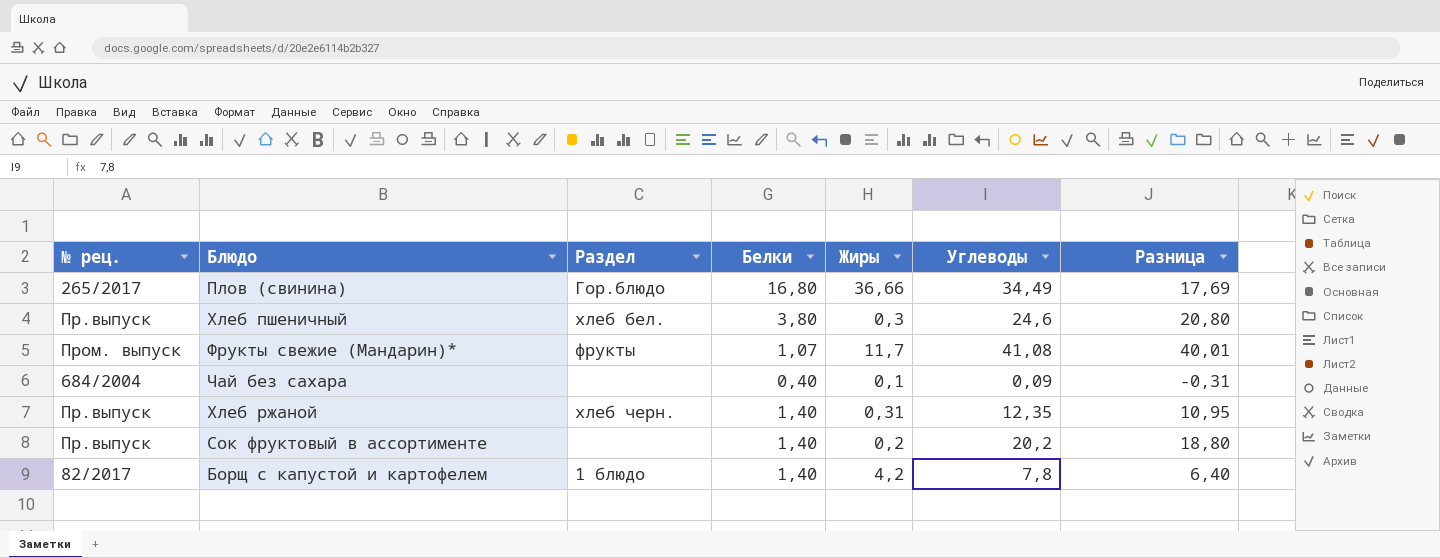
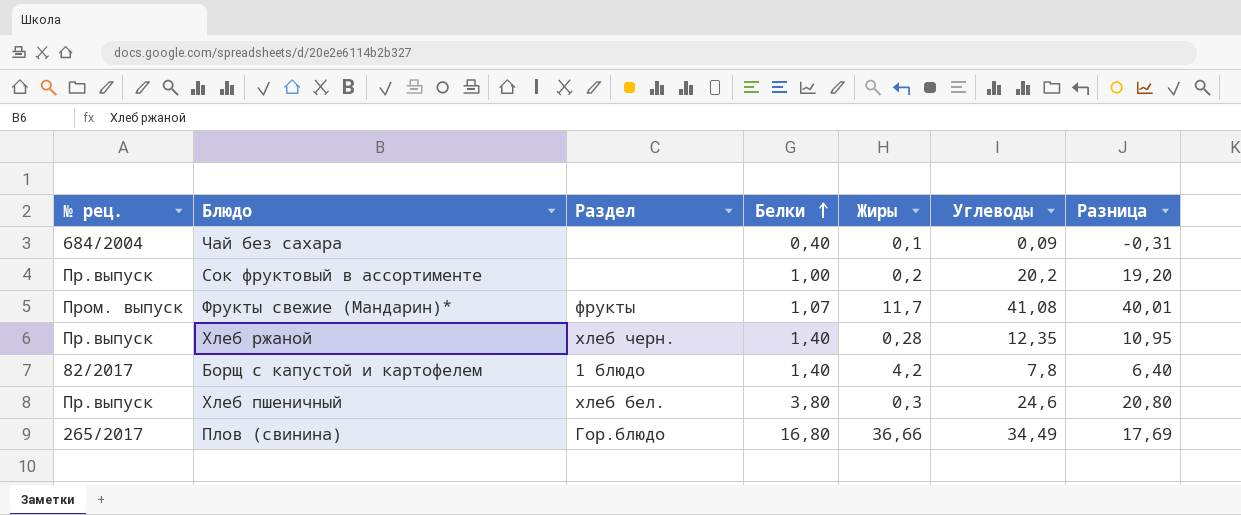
row order: none -> Белки ascending
Сок фруктовый в ассортименте | Белки: 1,40 -> 1,00
Сок фруктовый в ассортименте | Разница: 18,80 -> 19,20
Хлеб ржаной | Жиры: 0,31 -> 0,28

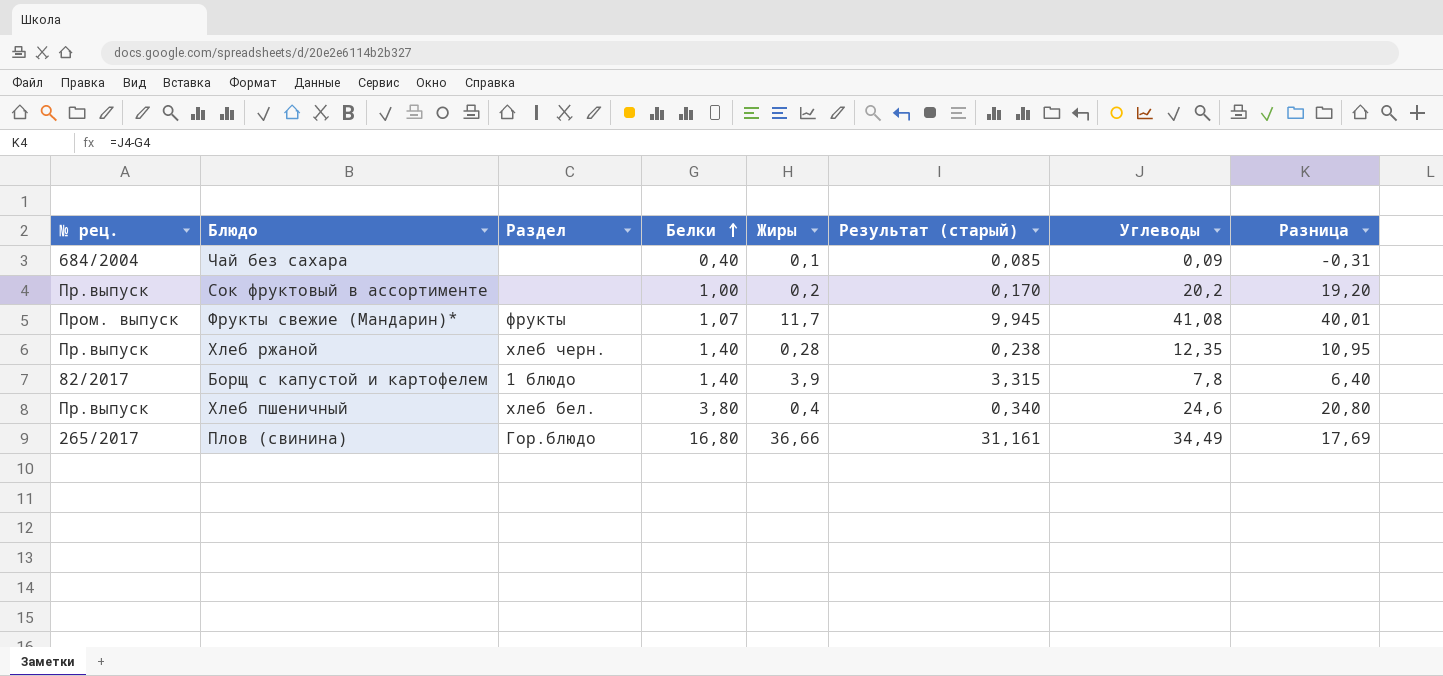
column Результат (старый) | formula: none -> [Жиры] * 0,85
Борщ с капустой и картофелем | Жиры: 4,2 -> 3,9
Хлеб пшеничный | Жиры: 0,3 -> 0,4

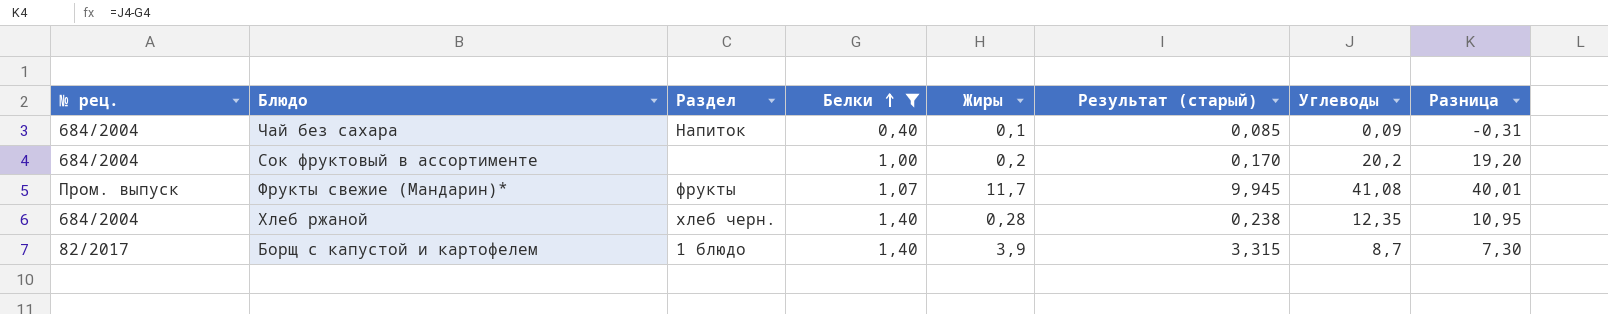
filter: none -> Белки <= 1,40
Чай без сахара | Раздел: none -> Напиток
Сок фруктовый в ассортименте | № рец.: Пр.выпуск -> 684/2004
Хлеб ржаной | № рец.: Пр.выпуск -> 684/2004
Борщ с капустой и картофелем | Углеводы: 7,8 -> 8,7
Борщ с капустой и картофелем | Разница: 6,40 -> 7,30

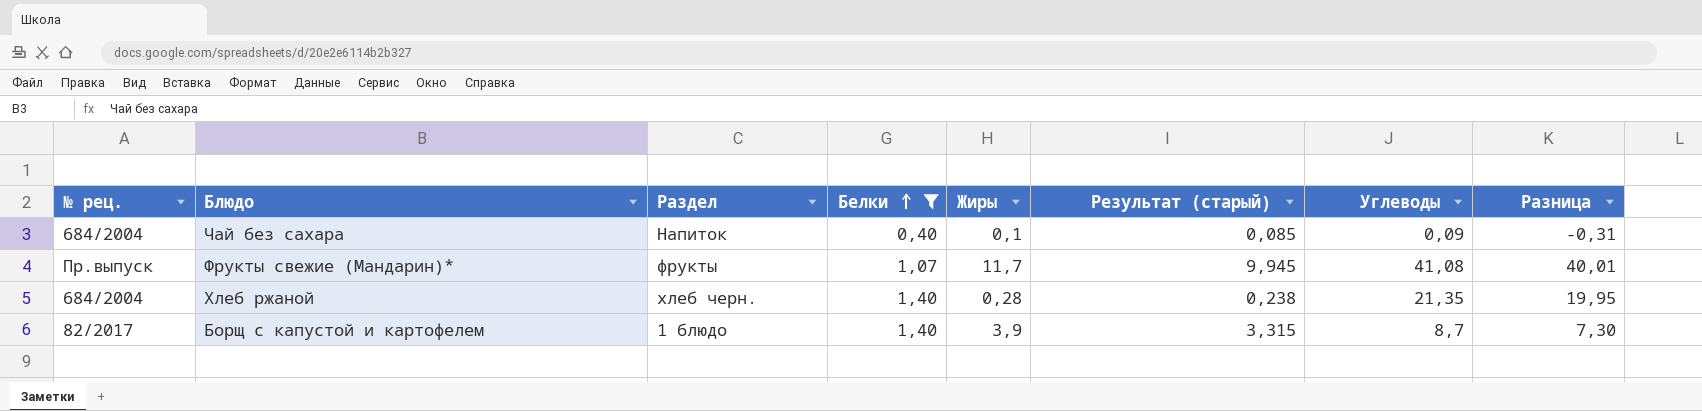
row Сок фруктовый в ассортименте: 684/2004 | none | 1,00 | 0,2 | 0,170 | 20,2 | 19,20 -> none
Фрукты свежие (Мандарин)* | № рец.: Пром. выпуск -> Пр.выпуск
Хлеб ржаной | Углеводы: 12,35 -> 21,35
Хлеб ржаной | Разница: 10,95 -> 19,95

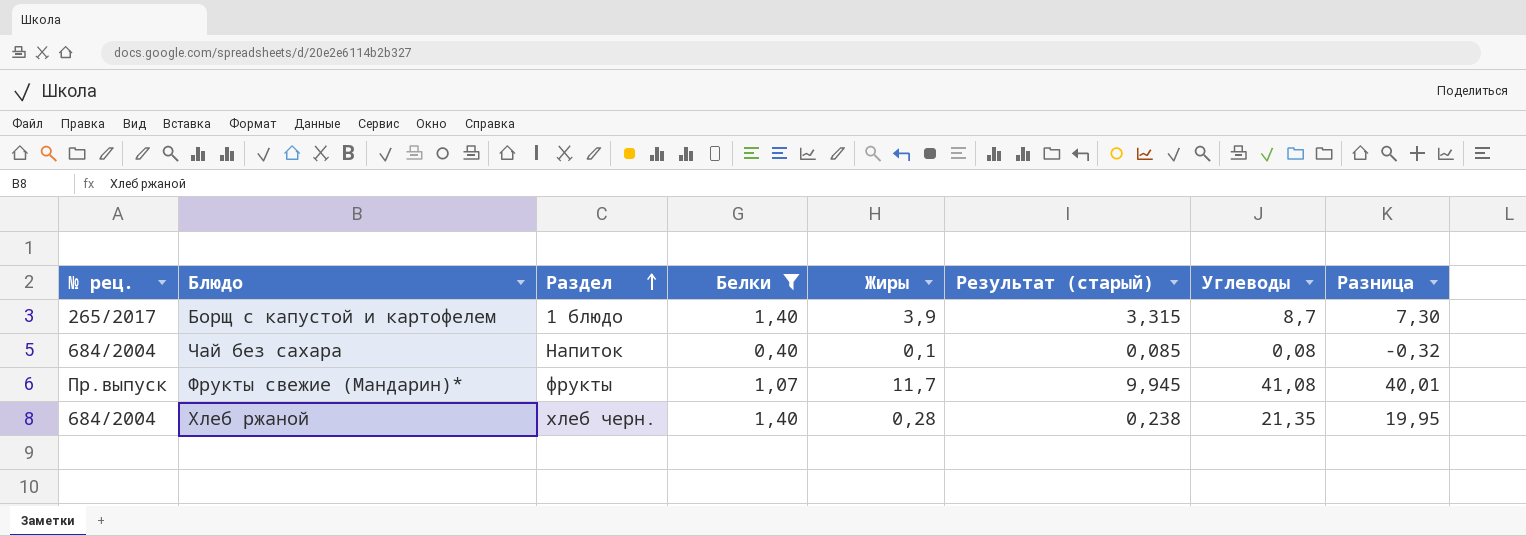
row order: Белки ascending -> Раздел ascending
Борщ с капустой и картофелем | № рец.: 82/2017 -> 265/2017
Чай без сахара | Углеводы: 0,09 -> 0,08
Чай без сахара | Разница: -0,31 -> -0,32

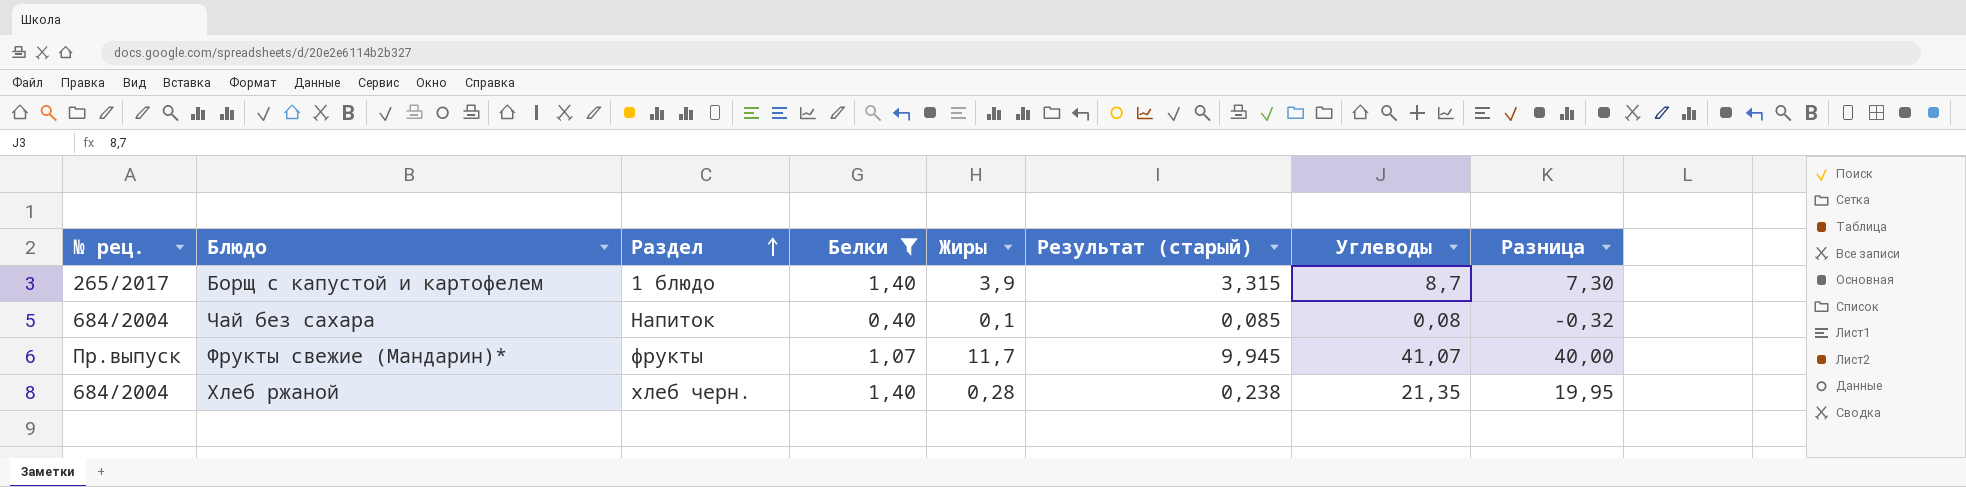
Фрукты свежие (Мандарин)* | Углеводы: 41,08 -> 41,07
Фрукты свежие (Мандарин)* | Разница: 40,01 -> 40,00

